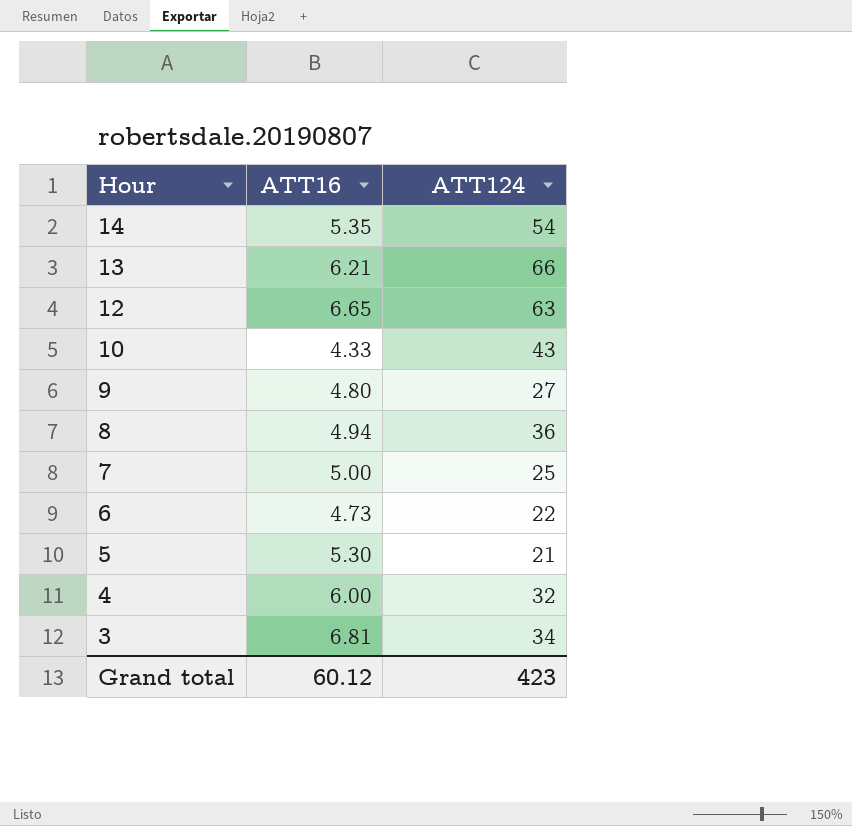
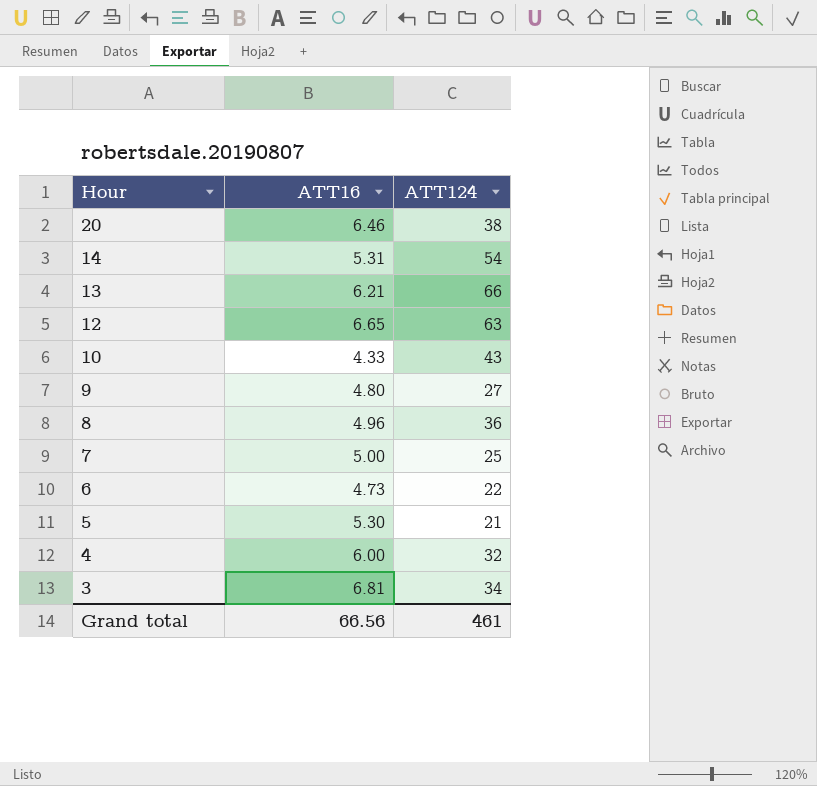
row 20: none -> 6.46 | 38
14 | ATT16: 5.35 -> 5.31
8 | ATT16: 4.94 -> 4.96
Grand total | ATT16: 60.12 -> 66.56
Grand total | ATT124: 423 -> 461

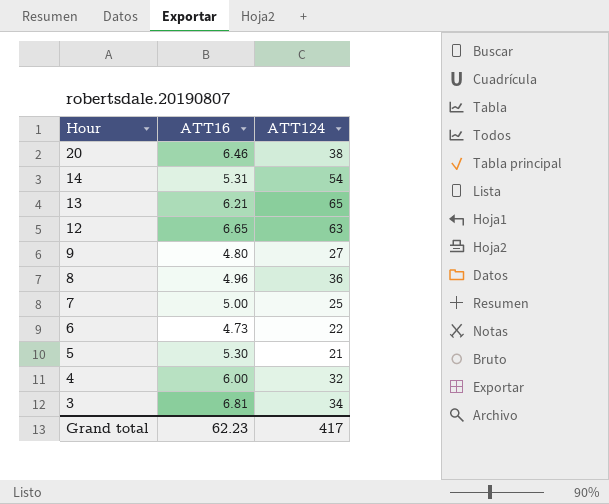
row 10: 4.33 | 43 -> none
13 | ATT124: 66 -> 65
Grand total | ATT16: 66.56 -> 62.23
Grand total | ATT124: 461 -> 417

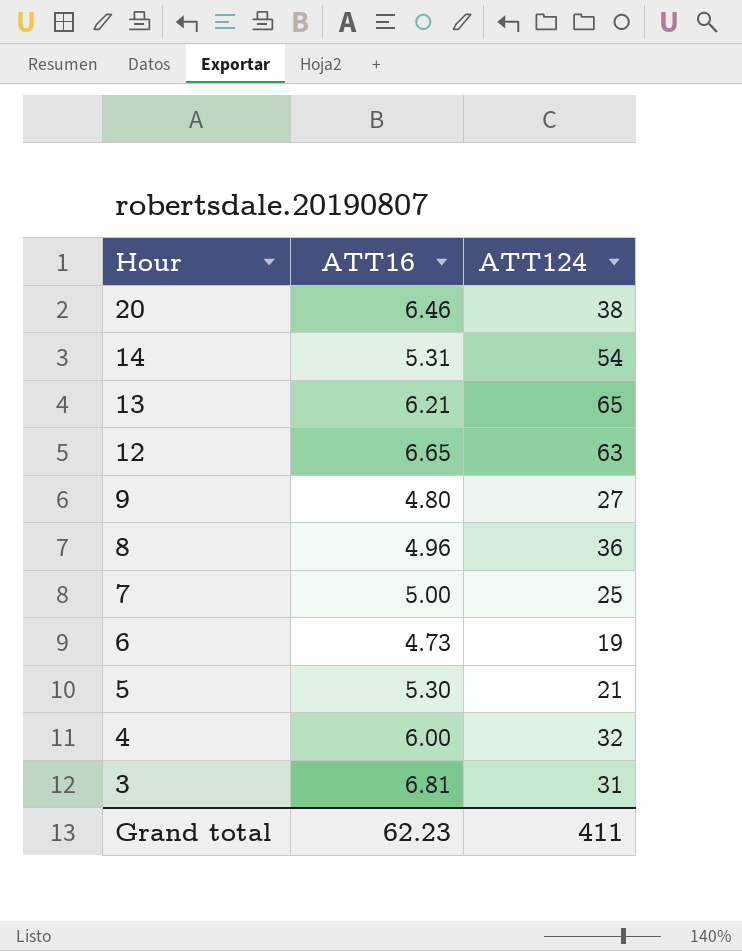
6 | ATT124: 22 -> 19
3 | ATT124: 34 -> 31
Grand total | ATT124: 417 -> 411

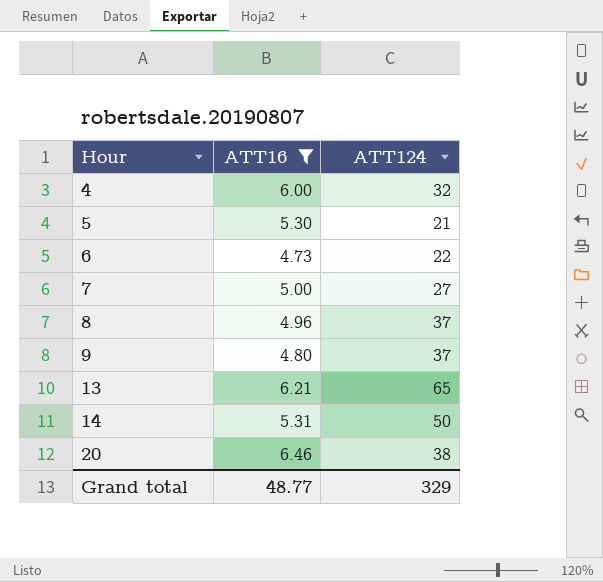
filter: none -> ATT16 <= 6.46
row order: Hour descending -> Hour ascending
6 | ATT124: 19 -> 22
7 | ATT124: 25 -> 27
8 | ATT124: 36 -> 37
9 | ATT124: 27 -> 37
14 | ATT124: 54 -> 50
Grand total | ATT16: 62.23 -> 48.77
Grand total | ATT124: 411 -> 329

